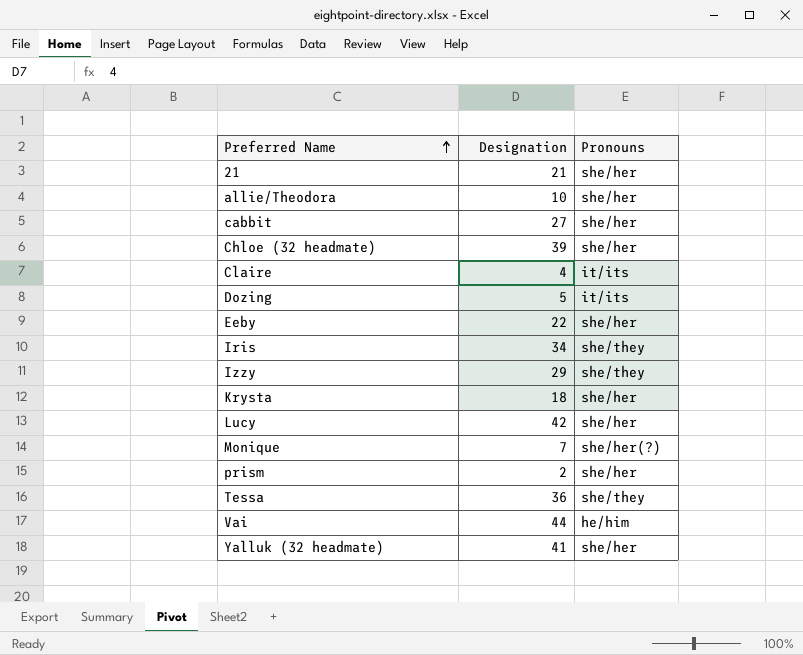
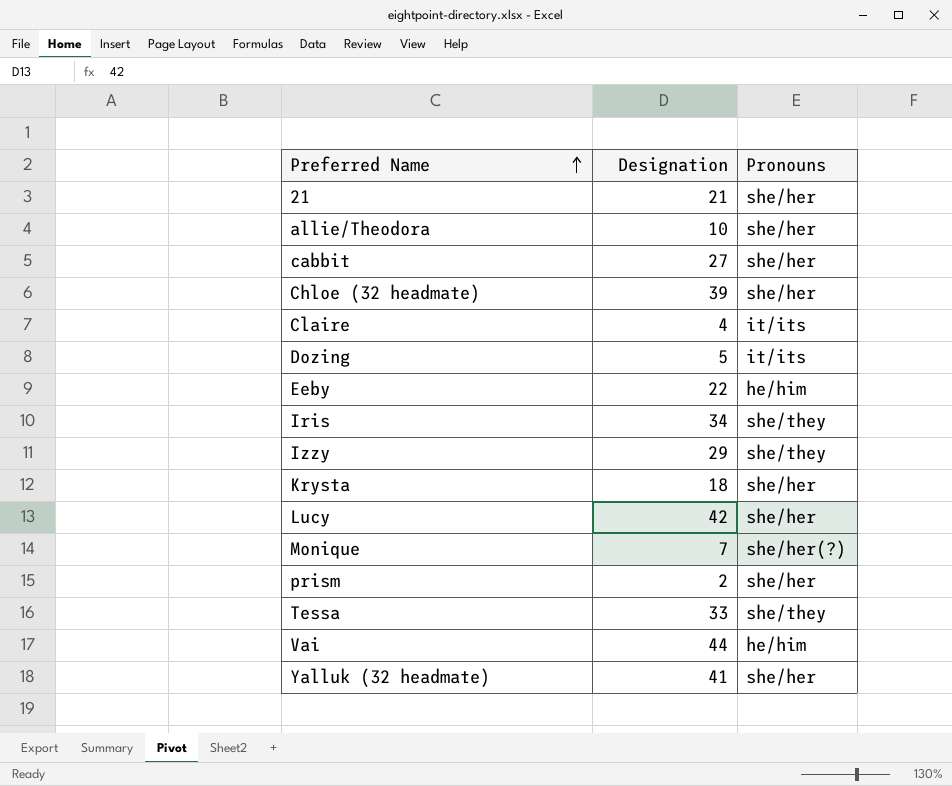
Eeby | Pronouns: she/her -> he/him
Tessa | Designation: 36 -> 33

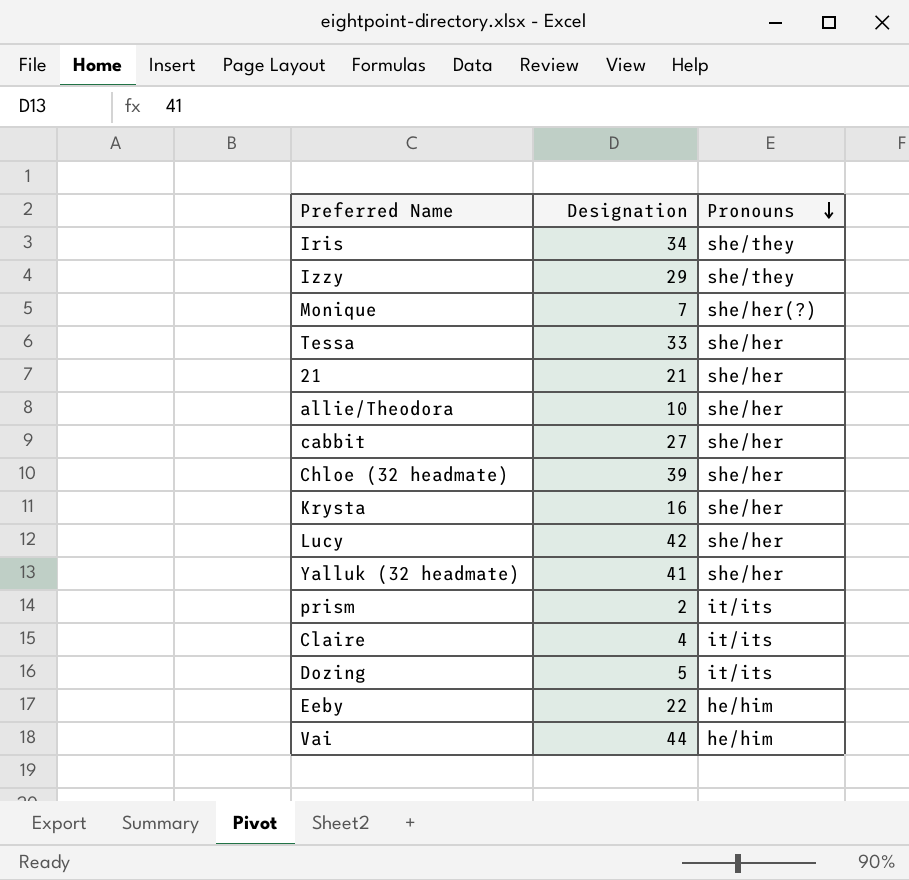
row order: Preferred Name ascending -> Pronouns descending
Tessa | Pronouns: she/they -> she/her
Krysta | Designation: 18 -> 16
prism | Pronouns: she/her -> it/its

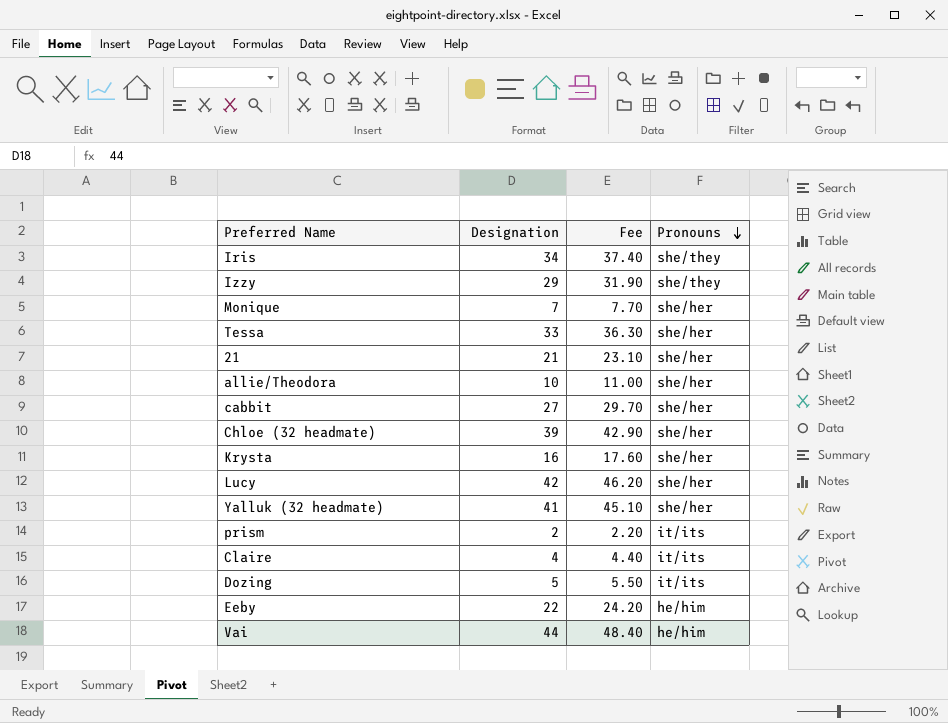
column Fee | formula: none -> [Designation] * 1.1
Monique | Pronouns: she/her(?) -> she/her

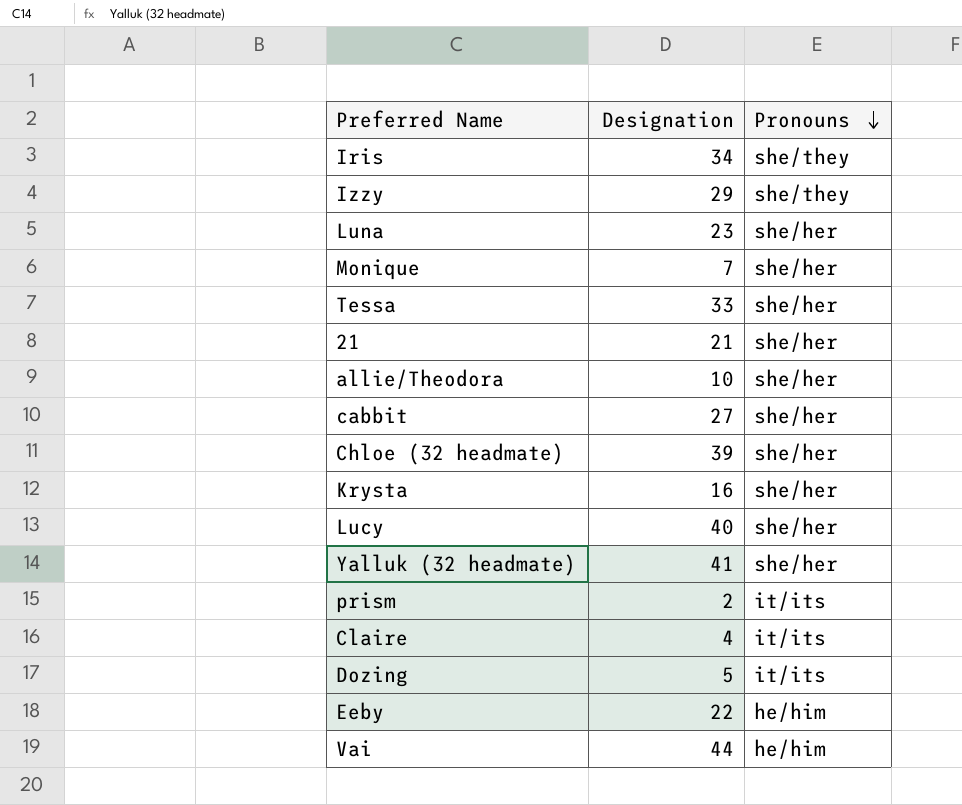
column Fee | formula: [Designation] * 1.1 -> none
row Luna: none -> 23 | she/her
Lucy | Designation: 42 -> 40

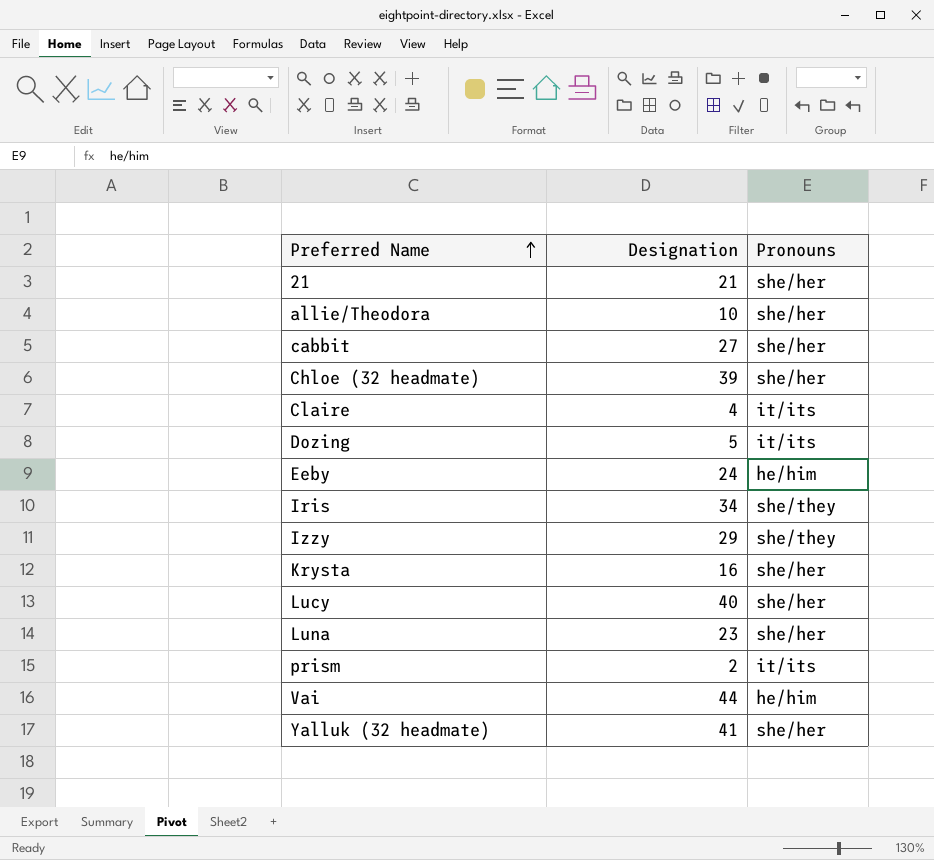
row order: Pronouns descending -> Preferred Name ascending
row Monique: 7 | she/her -> none
row Tessa: 33 | she/her -> none
Eeby | Designation: 22 -> 24

